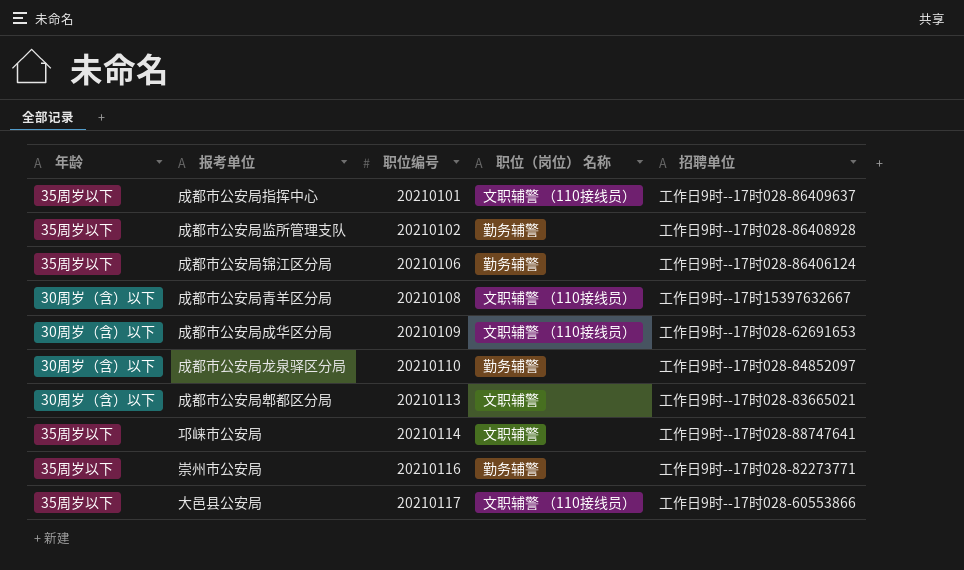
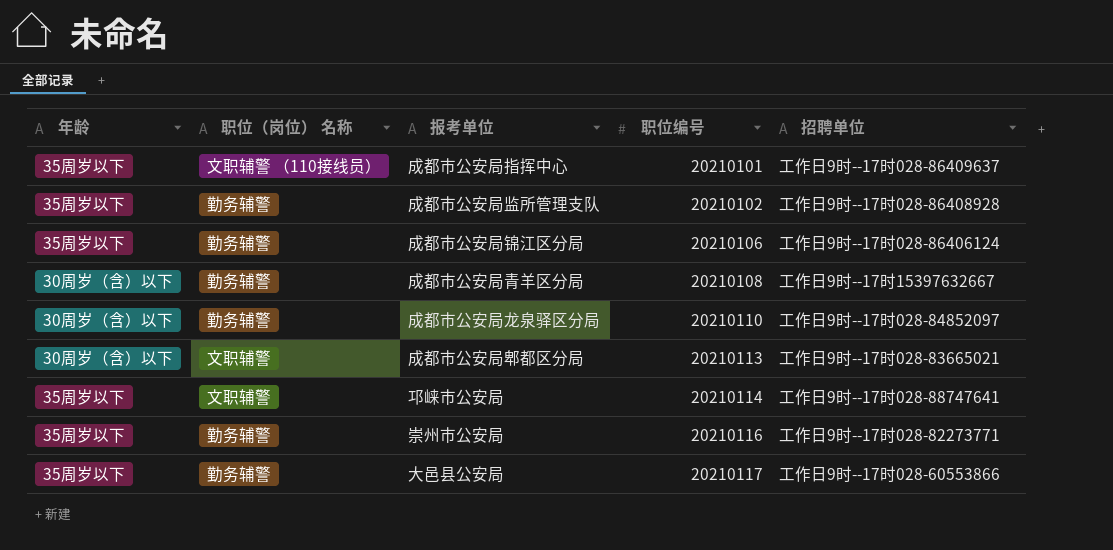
column 职位（岗位） 名称 | position: 4 -> 2
row 成都市公安局成华区分局: 30周岁（含）以下 | 20210109 | 文职辅警 （110接线员） | 工作日9时--17时028-62691653 -> none
成都市公安局青羊区分局 | 职位（岗位） 名称: 文职辅警 （110接线员） -> 勤务辅警
大邑县公安局 | 职位（岗位） 名称: 文职辅警 （110接线员） -> 勤务辅警

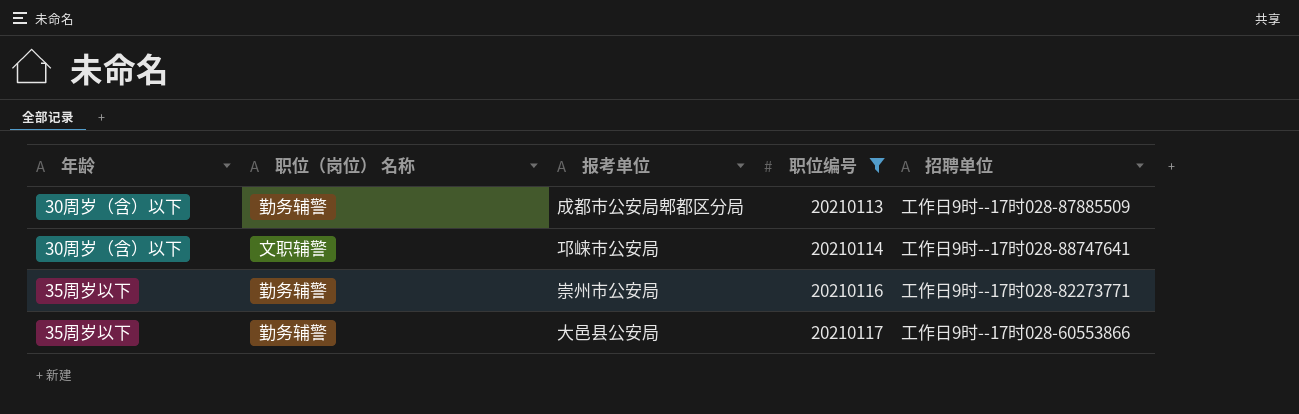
filter: none -> 职位编号 >= 20210113
成都市公安局郫都区分局 | 职位（岗位） 名称: 文职辅警 -> 勤务辅警
成都市公安局郫都区分局 | 招聘单位: 工作日9时--17时028-83665021 -> 工作日9时--17时028-87885509
邛崃市公安局 | 年龄: 35周岁以下 -> 30周岁（含）以下

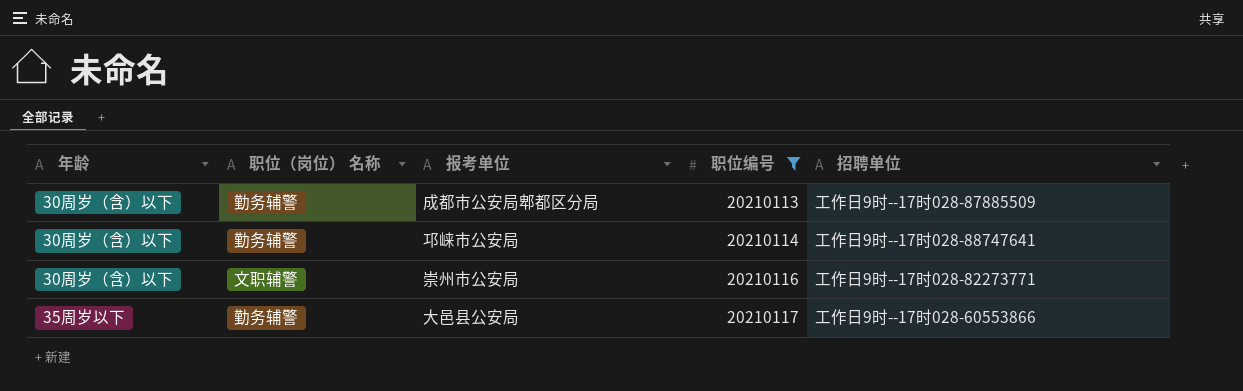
邛崃市公安局 | 职位（岗位） 名称: 文职辅警 -> 勤务辅警
崇州市公安局 | 年龄: 35周岁以下 -> 30周岁（含）以下
崇州市公安局 | 职位（岗位） 名称: 勤务辅警 -> 文职辅警

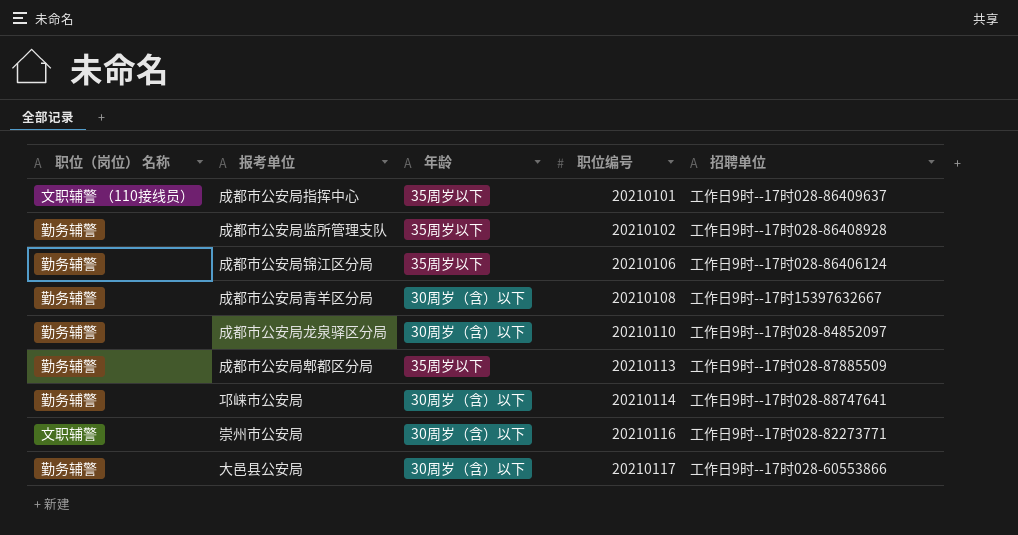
filter: 职位编号 >= 20210113 -> none
column 年龄 | position: 1 -> 3
成都市公安局郫都区分局 | 年龄: 30周岁（含）以下 -> 35周岁以下
大邑县公安局 | 年龄: 35周岁以下 -> 30周岁（含）以下

